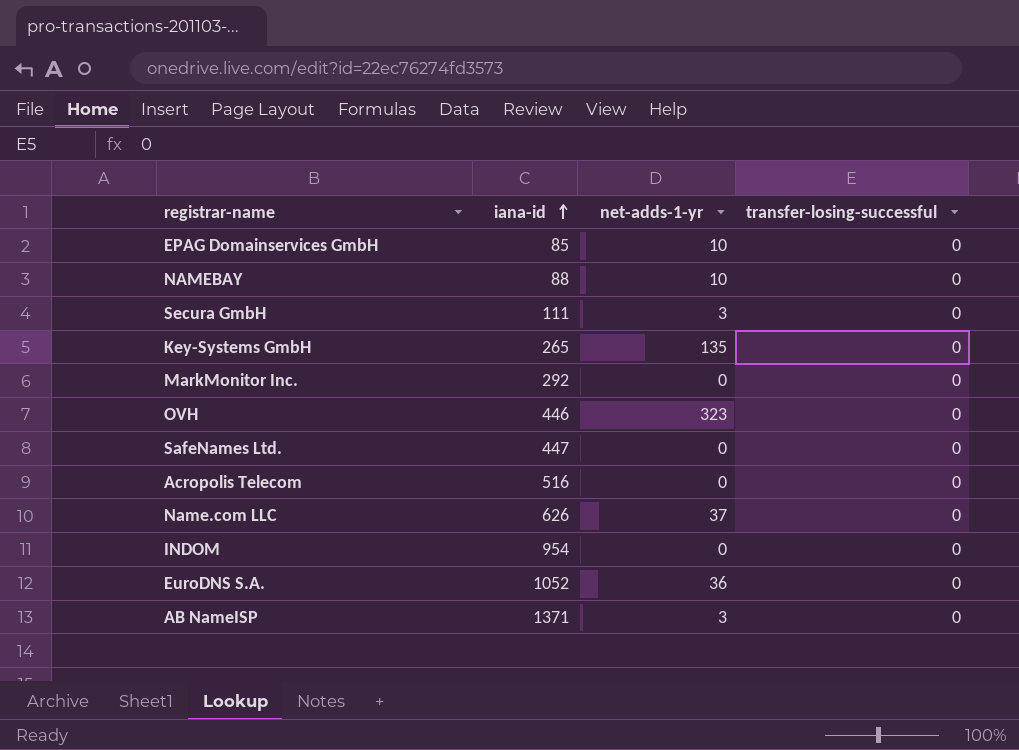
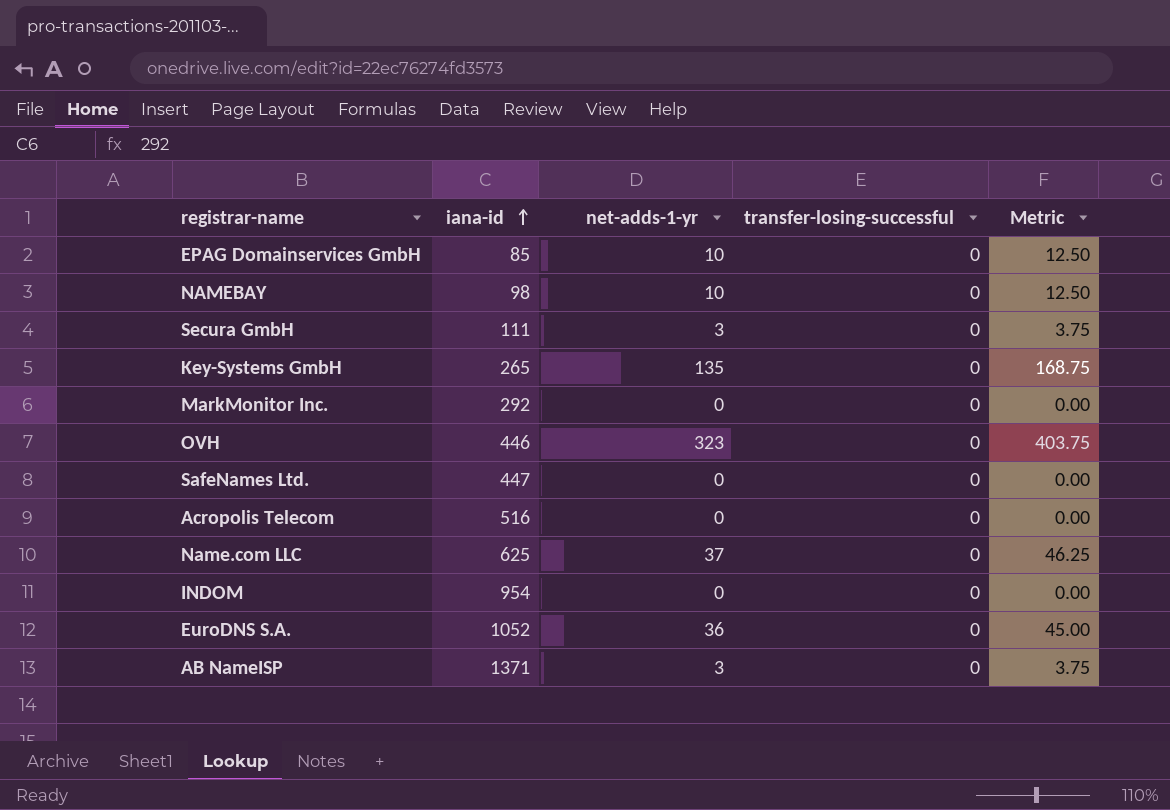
column Metric | formula: none -> [net-adds-1-yr] * 1.25
NAMEBAY | iana-id: 88 -> 98
Name.com LLC | iana-id: 626 -> 625

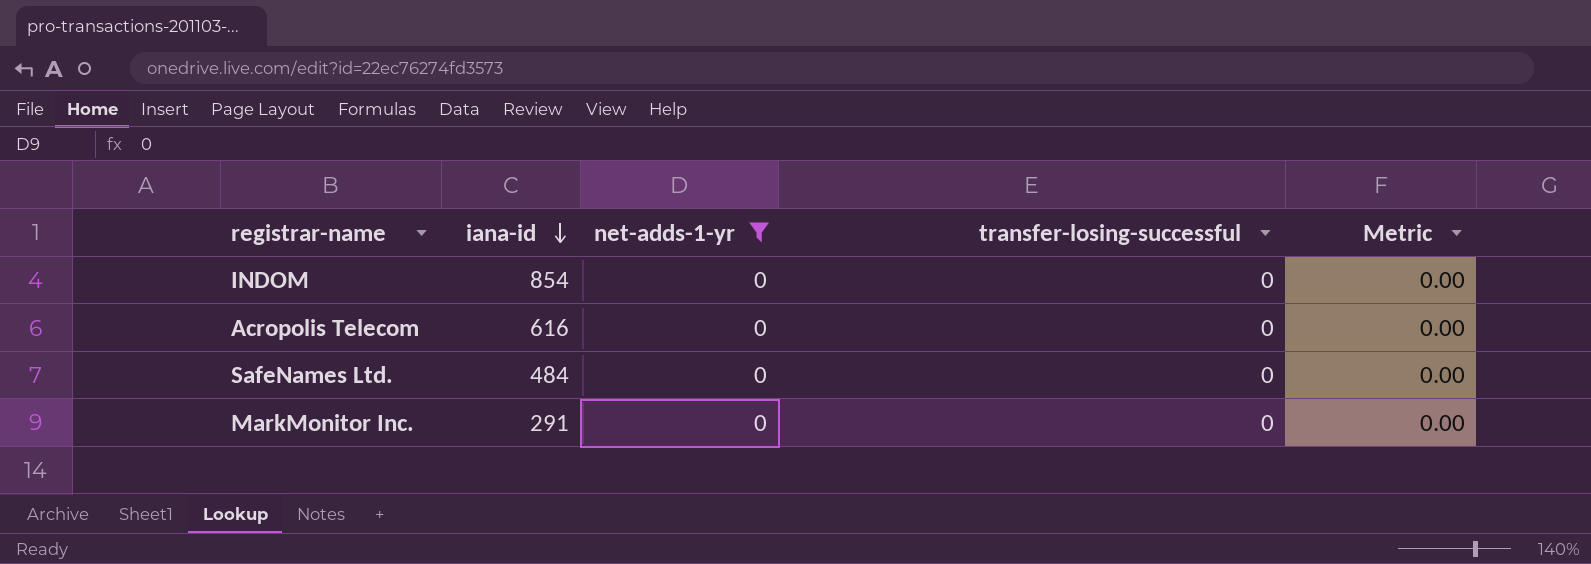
filter: none -> net-adds-1-yr = 0
row order: iana-id ascending -> iana-id descending
INDOM | iana-id: 954 -> 854
Acropolis Telecom | iana-id: 516 -> 616
SafeNames Ltd. | iana-id: 447 -> 484
MarkMonitor Inc. | iana-id: 292 -> 291

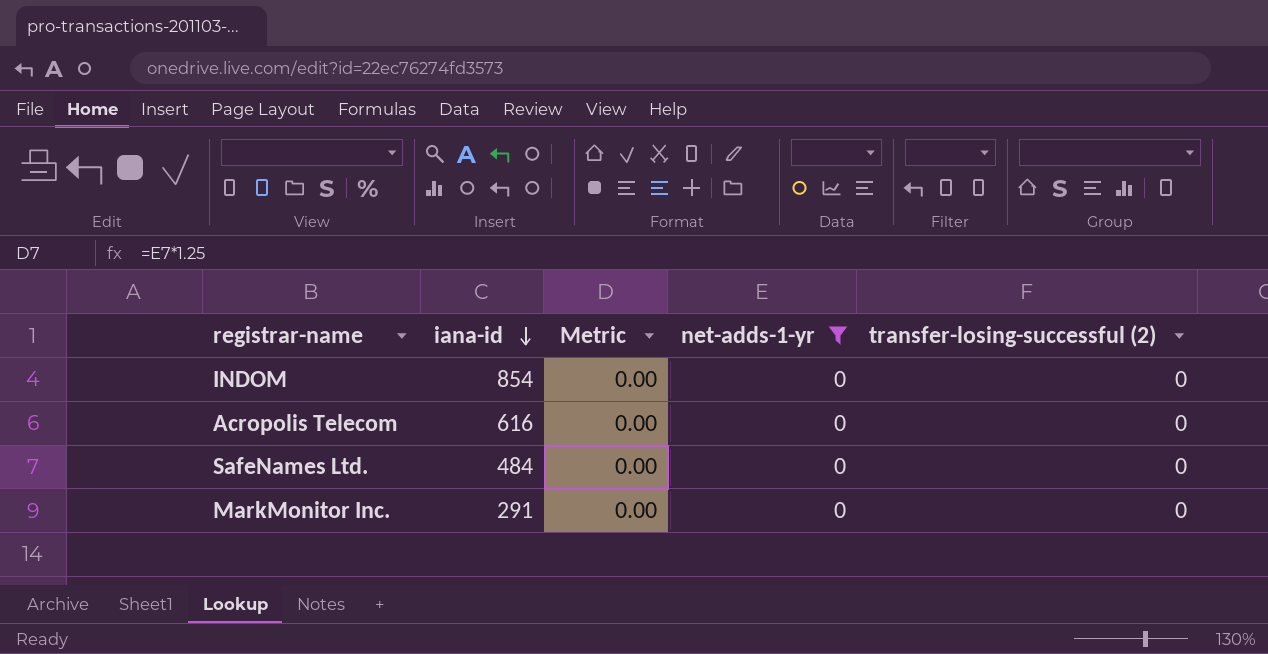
column Metric | position: 5 -> 3
column name: transfer-losing-successful -> transfer-losing-successful (2)

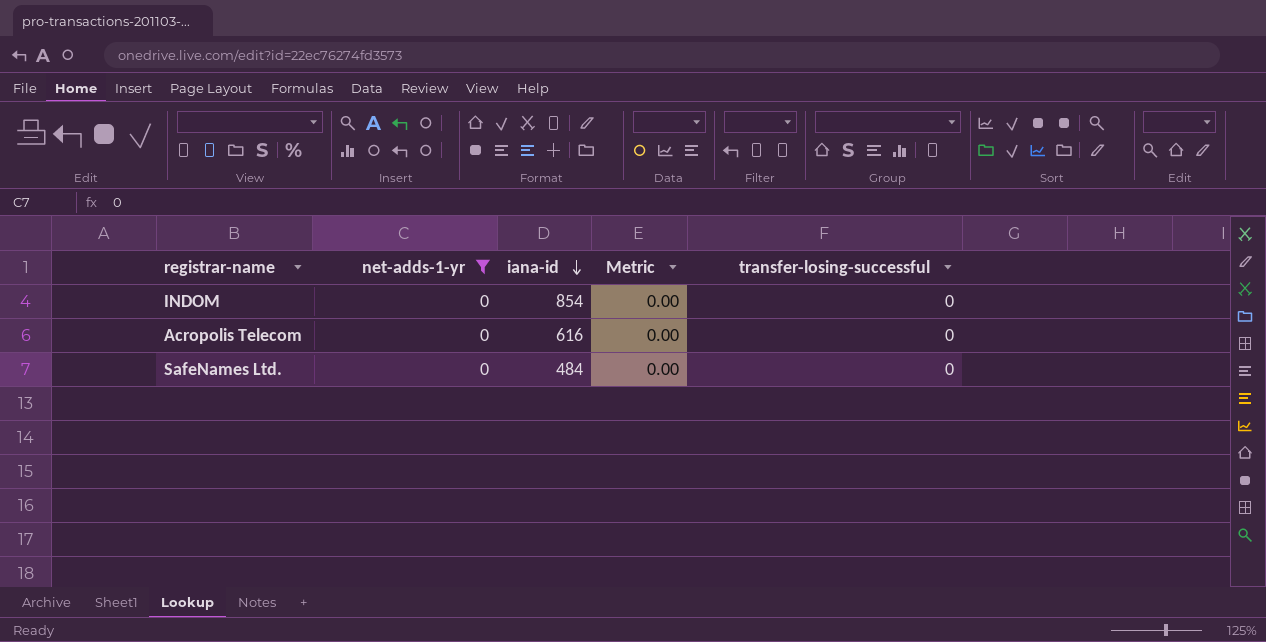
column net-adds-1-yr | position: 4 -> 2
column name: transfer-losing-successful (2) -> transfer-losing-successful
row MarkMonitor Inc.: 291 | 0.00 | 0 | 0 -> none

